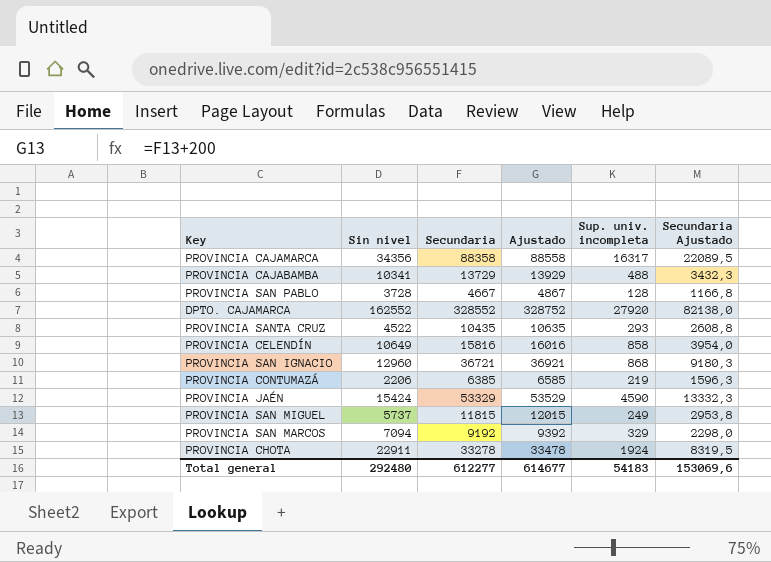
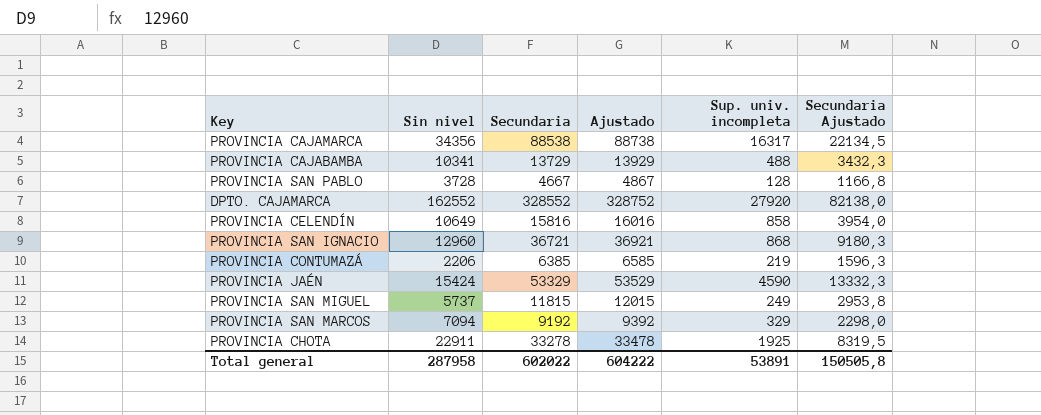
row PROVINCIA SANTA CRUZ: 4522 | 10435 | 10635 | 293 | 2608,8 -> none
PROVINCIA CAJAMARCA | Secundaria: 88358 -> 88538
PROVINCIA CAJAMARCA | Ajustado: 88558 -> 88738
PROVINCIA CAJAMARCA | Secundaria Ajustado: 22089,5 -> 22134,5
PROVINCIA CHOTA | Sup. univ. incompleta: 1924 -> 1925
Total general | Sin nivel: 292480 -> 287958
Total general | Secundaria: 612277 -> 602022
Total general | Ajustado: 614677 -> 604222
Total general | Sup. univ. incompleta: 54183 -> 53891
Total general | Secundaria Ajustado: 153069,6 -> 150505,8

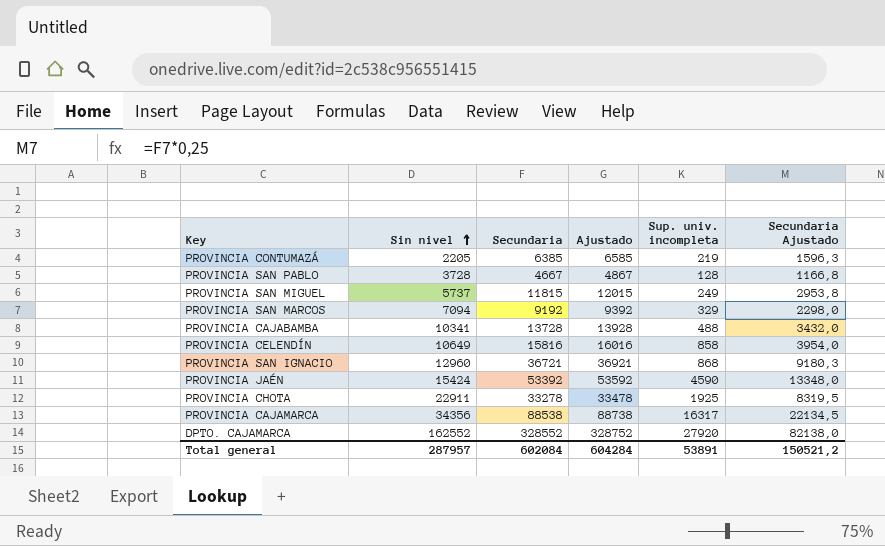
row order: none -> Sin nivel ascending
PROVINCIA CONTUMAZÁ | Sin nivel: 2206 -> 2205
PROVINCIA CAJABAMBA | Secundaria: 13729 -> 13728
PROVINCIA CAJABAMBA | Ajustado: 13929 -> 13928
PROVINCIA CAJABAMBA | Secundaria Ajustado: 3432,3 -> 3432,0
PROVINCIA JAÉN | Secundaria: 53329 -> 53392
PROVINCIA JAÉN | Ajustado: 53529 -> 53592
PROVINCIA JAÉN | Secundaria Ajustado: 13332,3 -> 13348,0
Total general | Sin nivel: 287958 -> 287957
Total general | Secundaria: 602022 -> 602084
Total general | Ajustado: 604222 -> 604284
Total general | Secundaria Ajustado: 150505,8 -> 150521,2

